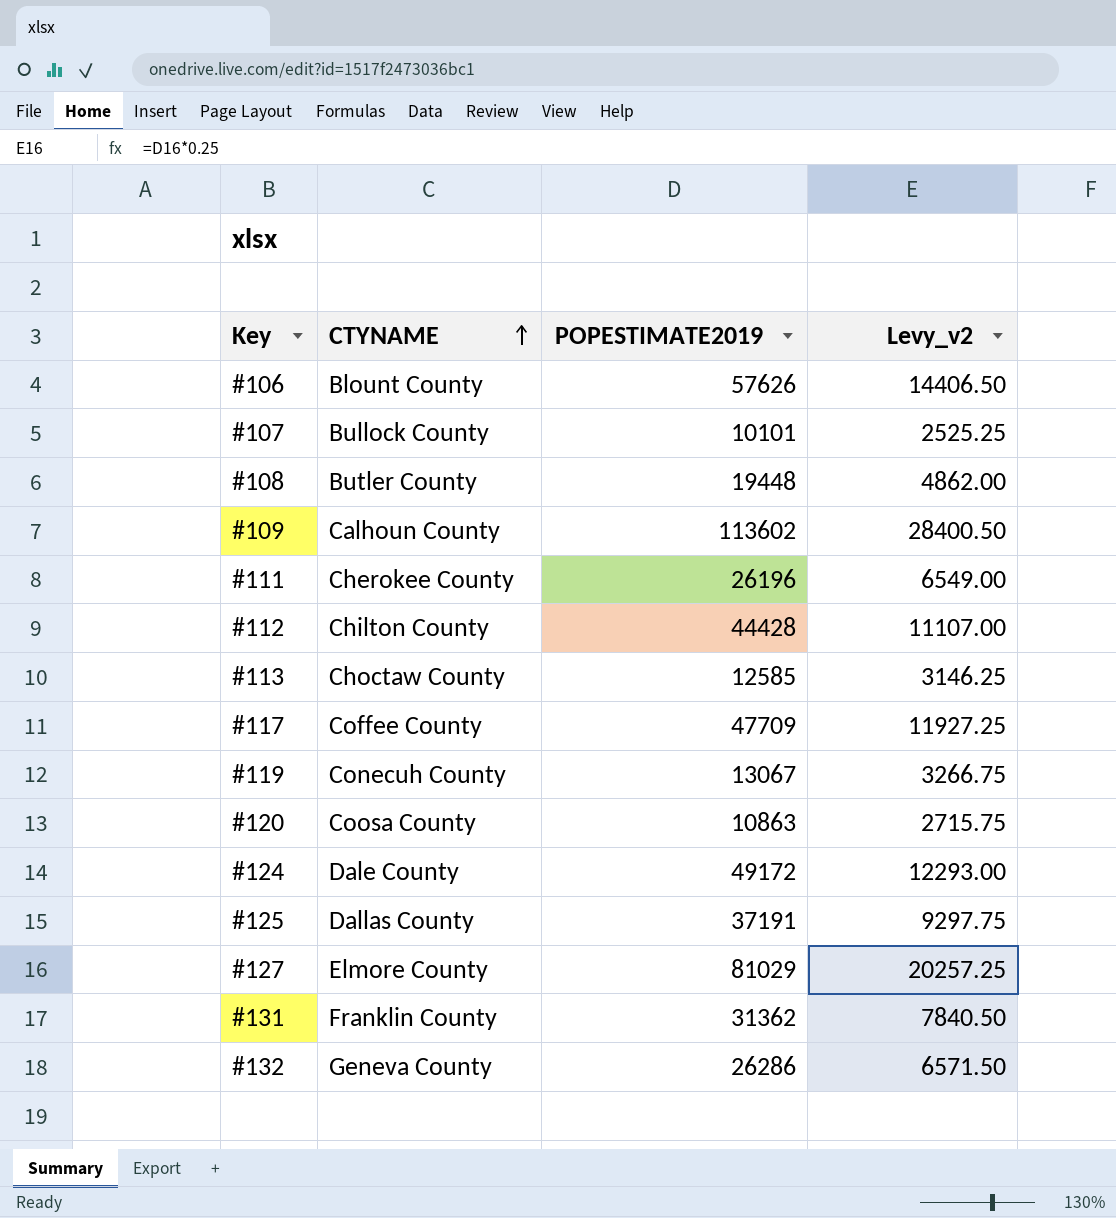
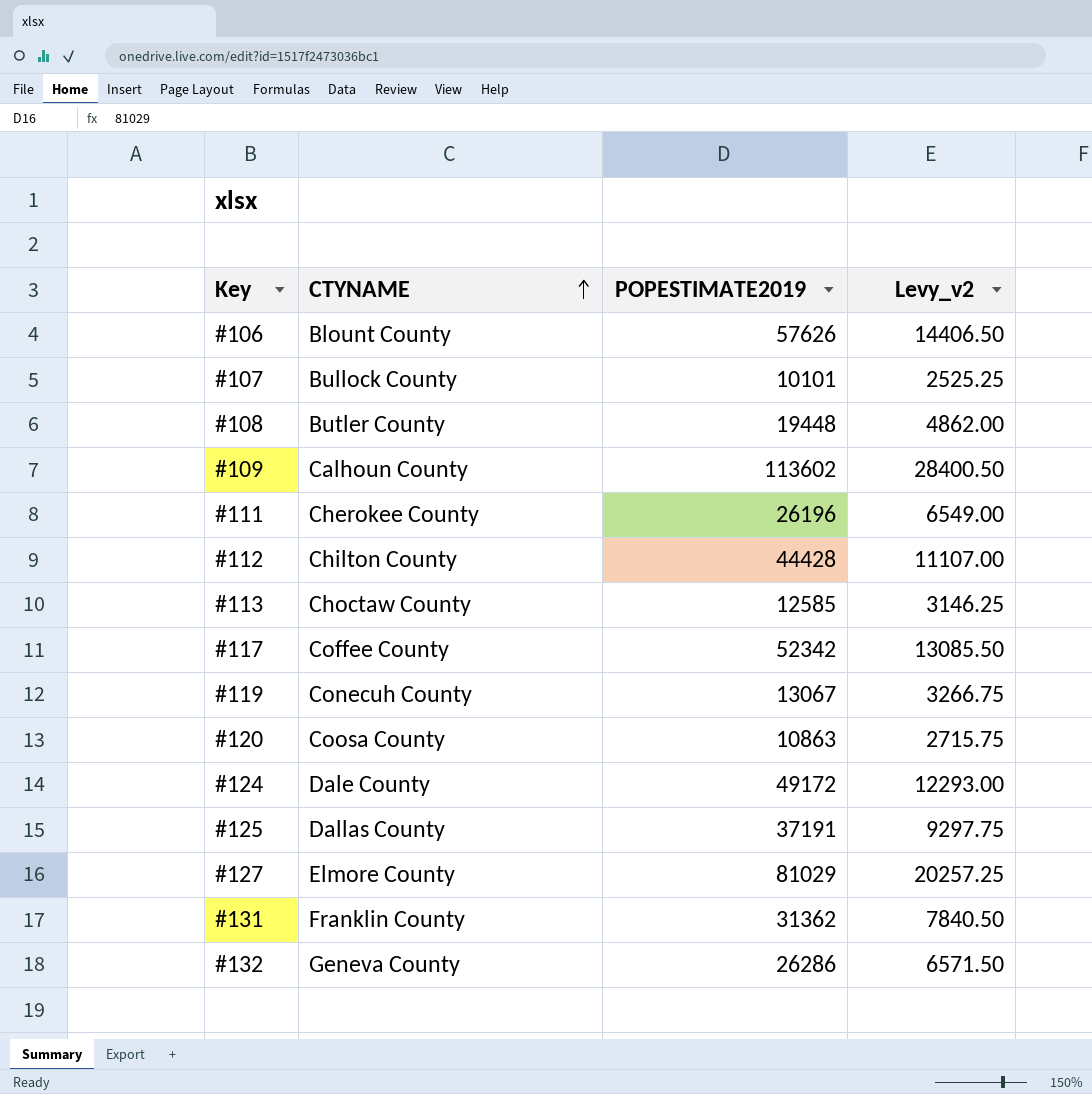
#117 | POPESTIMATE2019: 47709 -> 52342
#117 | Levy_v2: 11927.25 -> 13085.50

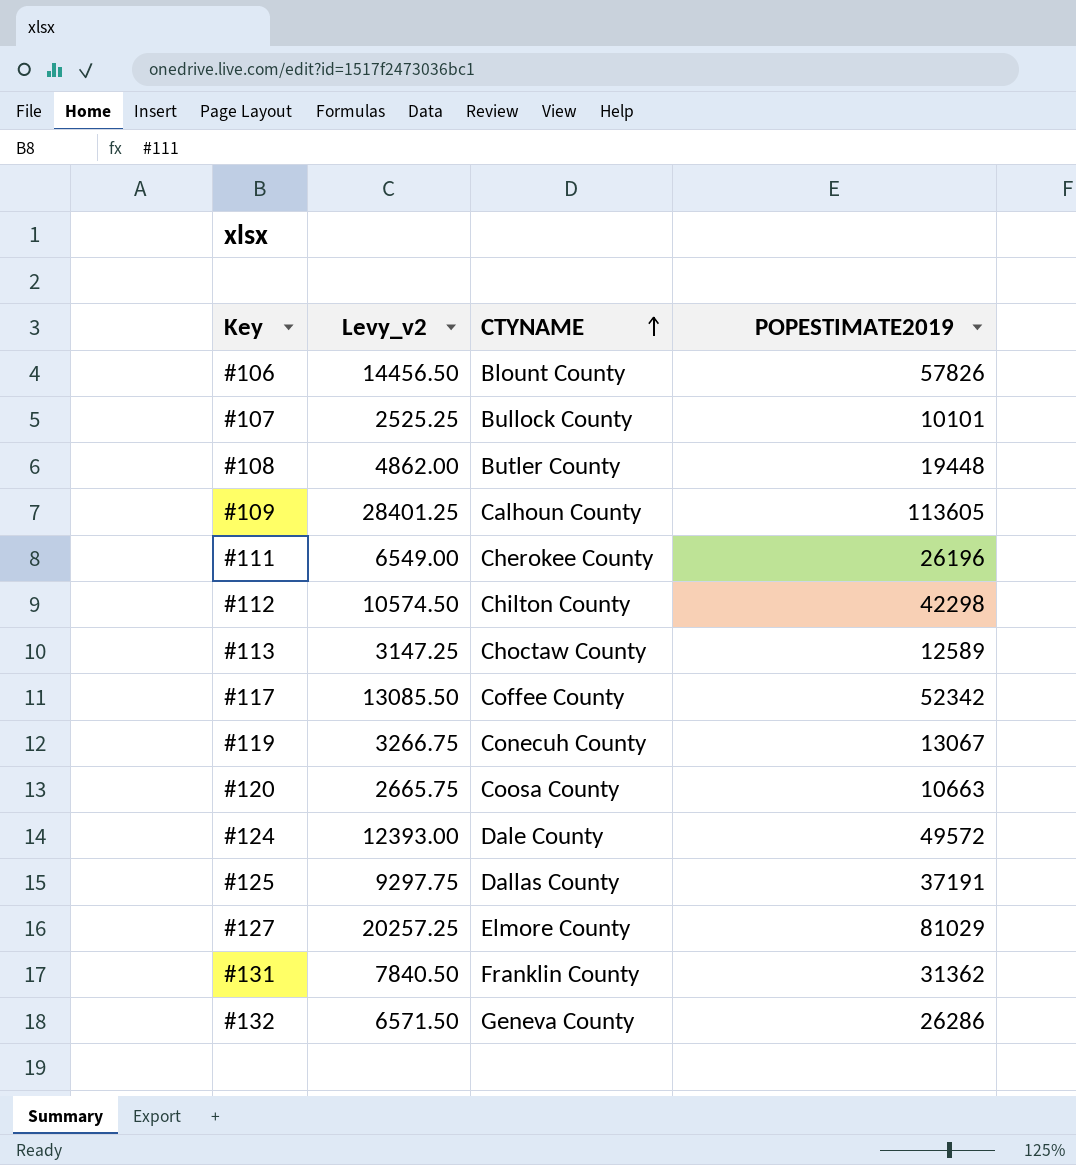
column Levy_v2 | position: 4 -> 2
#106 | Levy_v2: 14406.50 -> 14456.50
#106 | POPESTIMATE2019: 57626 -> 57826
#109 | Levy_v2: 28400.50 -> 28401.25
#109 | POPESTIMATE2019: 113602 -> 113605
#112 | Levy_v2: 11107.00 -> 10574.50
#112 | POPESTIMATE2019: 44428 -> 42298
#113 | Levy_v2: 3146.25 -> 3147.25
#113 | POPESTIMATE2019: 12585 -> 12589
#120 | Levy_v2: 2715.75 -> 2665.75
#120 | POPESTIMATE2019: 10863 -> 10663
#124 | Levy_v2: 12293.00 -> 12393.00
#124 | POPESTIMATE2019: 49172 -> 49572

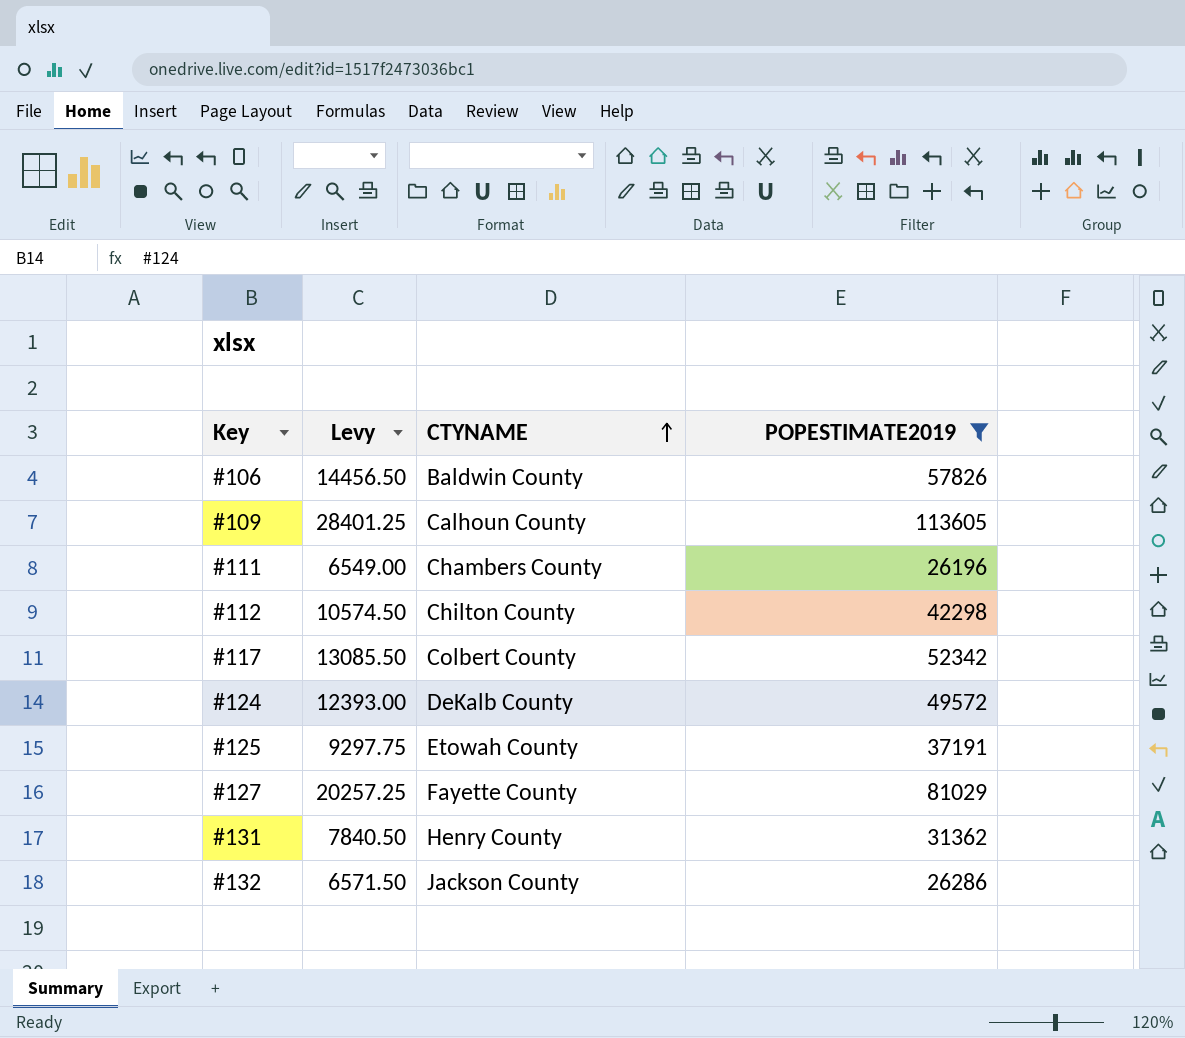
filter: none -> POPESTIMATE2019 >= 26196
column name: Levy_v2 -> Levy
#106 | CTYNAME: Blount County -> Baldwin County
#111 | CTYNAME: Cherokee County -> Chambers County
#117 | CTYNAME: Coffee County -> Colbert County
#124 | CTYNAME: Dale County -> DeKalb County
#125 | CTYNAME: Dallas County -> Etowah County
#127 | CTYNAME: Elmore County -> Fayette County
#131 | CTYNAME: Franklin County -> Henry County
#132 | CTYNAME: Geneva County -> Jackson County

